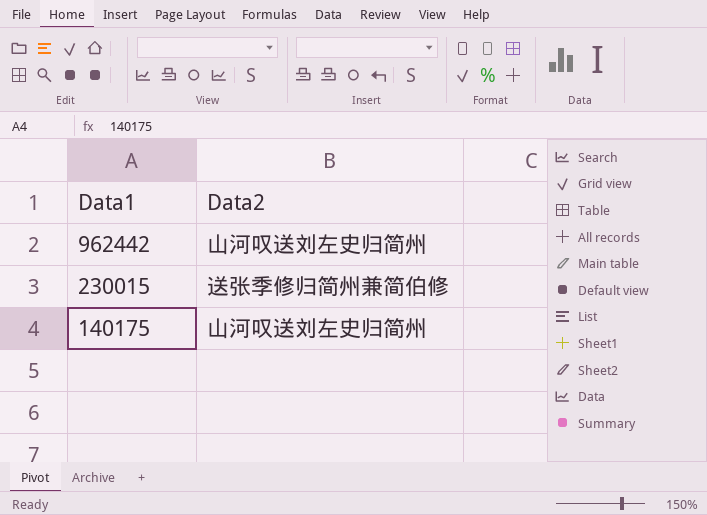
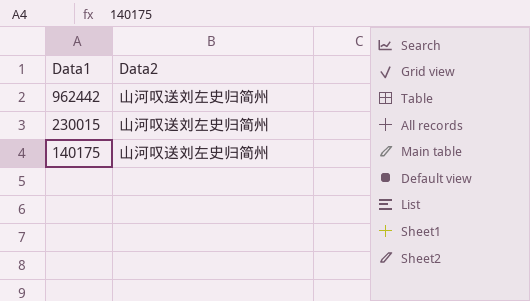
230015 | Data2: 送张季修归简州兼简伯修 -> 山河叹送刘左史归简州

